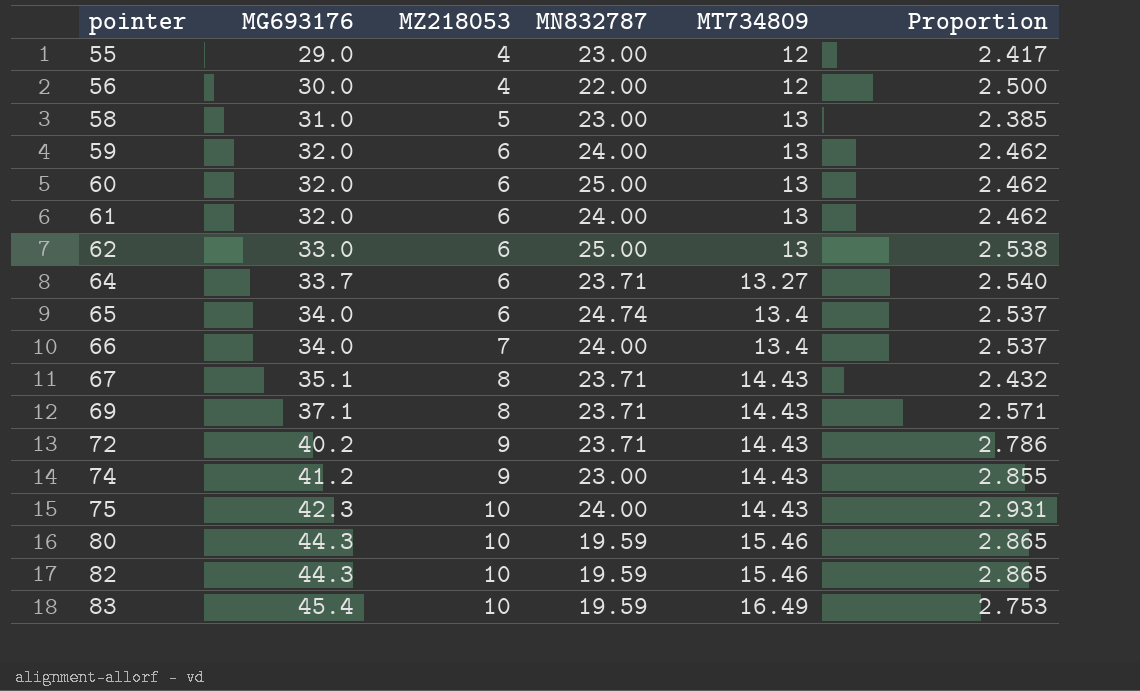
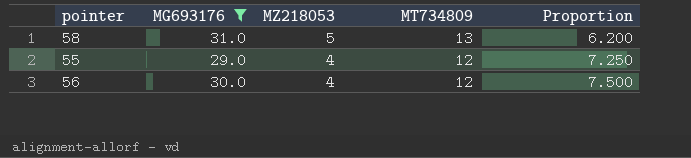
filter: none -> MG693176 <= 31.0
row order: pointer ascending -> MZ218053 descending
column MN832787 | position: 4 -> none
column Proportion | formula: [MG693176] / [MT734809] -> [MG693176] / [MZ218053]

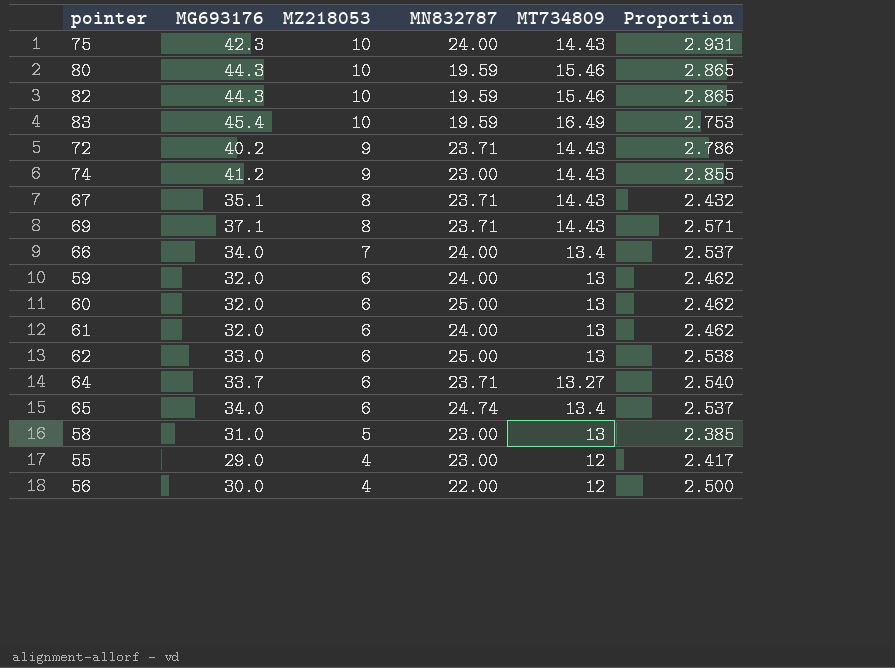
filter: MG693176 <= 31.0 -> none
column MN832787 | position: none -> 4
column Proportion | formula: [MG693176] / [MZ218053] -> [MG693176] / [MT734809]

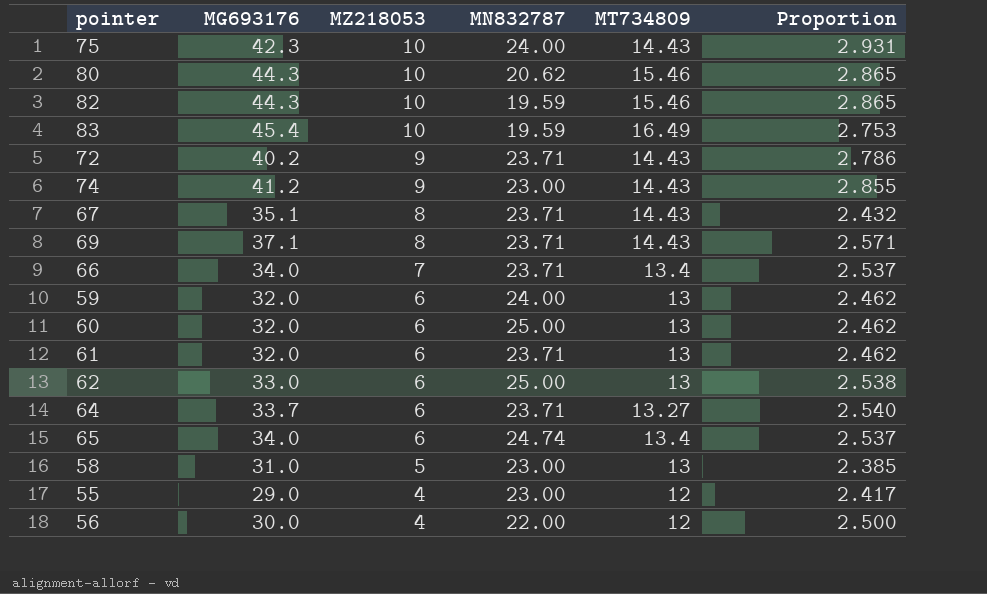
80 | MN832787: 19.59 -> 20.62
66 | MN832787: 24.00 -> 23.71
61 | MN832787: 24.00 -> 23.71

